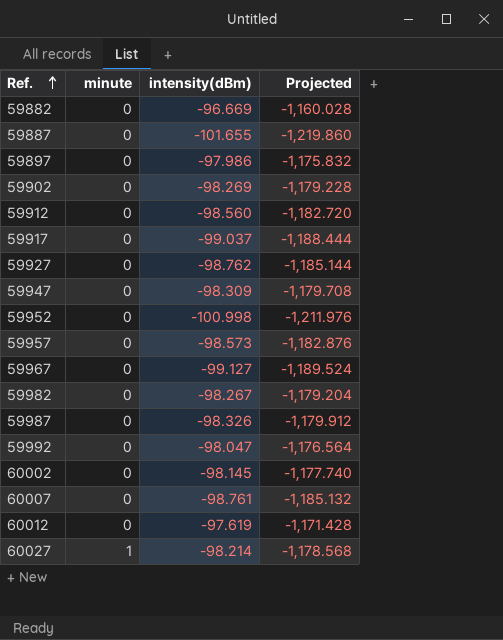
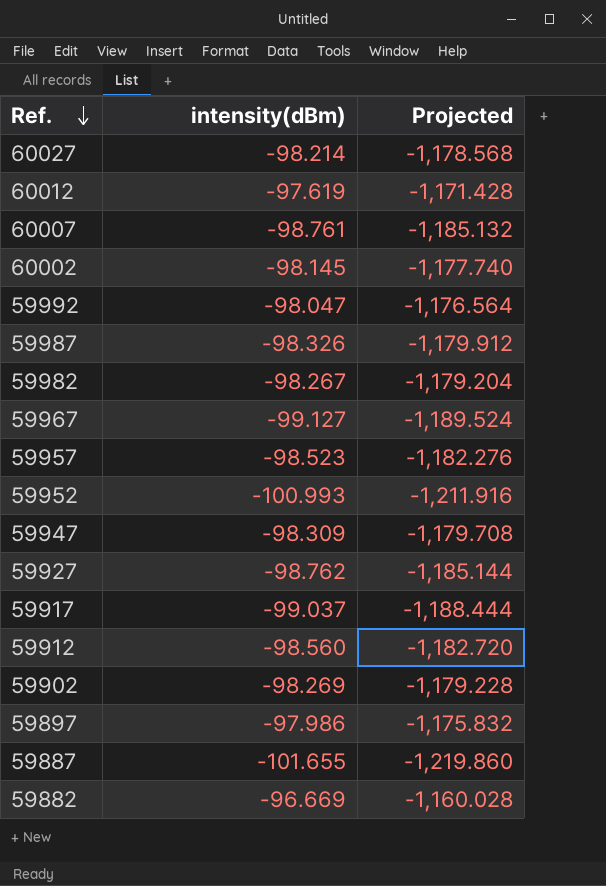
row order: Ref. ascending -> Ref. descending
column minute | position: 2 -> none
59957 | intensity(dBm): -98.573 -> -98.523
59957 | Projected: -1,182.876 -> -1,182.276
59952 | intensity(dBm): -100.998 -> -100.993
59952 | Projected: -1,211.976 -> -1,211.916

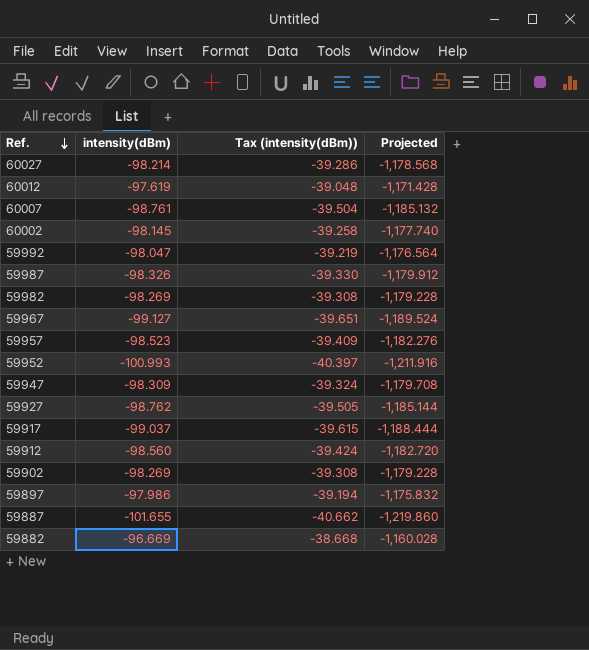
column Tax (intensity(dBm)) | formula: none -> [intensity(dBm)] * 0.4
59982 | intensity(dBm): -98.267 -> -98.269
59982 | Projected: -1,179.204 -> -1,179.228

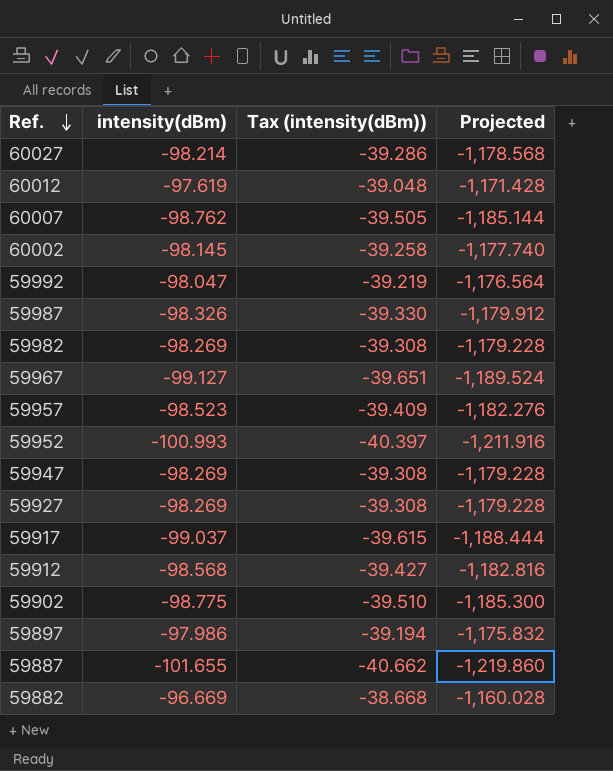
60007 | intensity(dBm): -98.761 -> -98.762
60007 | Tax (intensity(dBm)): -39.504 -> -39.505
60007 | Projected: -1,185.132 -> -1,185.144
59947 | intensity(dBm): -98.309 -> -98.269
59947 | Tax (intensity(dBm)): -39.324 -> -39.308
59947 | Projected: -1,179.708 -> -1,179.228
59927 | intensity(dBm): -98.762 -> -98.269
59927 | Tax (intensity(dBm)): -39.505 -> -39.308
59927 | Projected: -1,185.144 -> -1,179.228
59912 | intensity(dBm): -98.560 -> -98.568
59912 | Tax (intensity(dBm)): -39.424 -> -39.427
59912 | Projected: -1,182.720 -> -1,182.816
59902 | intensity(dBm): -98.269 -> -98.775
59902 | Tax (intensity(dBm)): -39.308 -> -39.510
59902 | Projected: -1,179.228 -> -1,185.300

